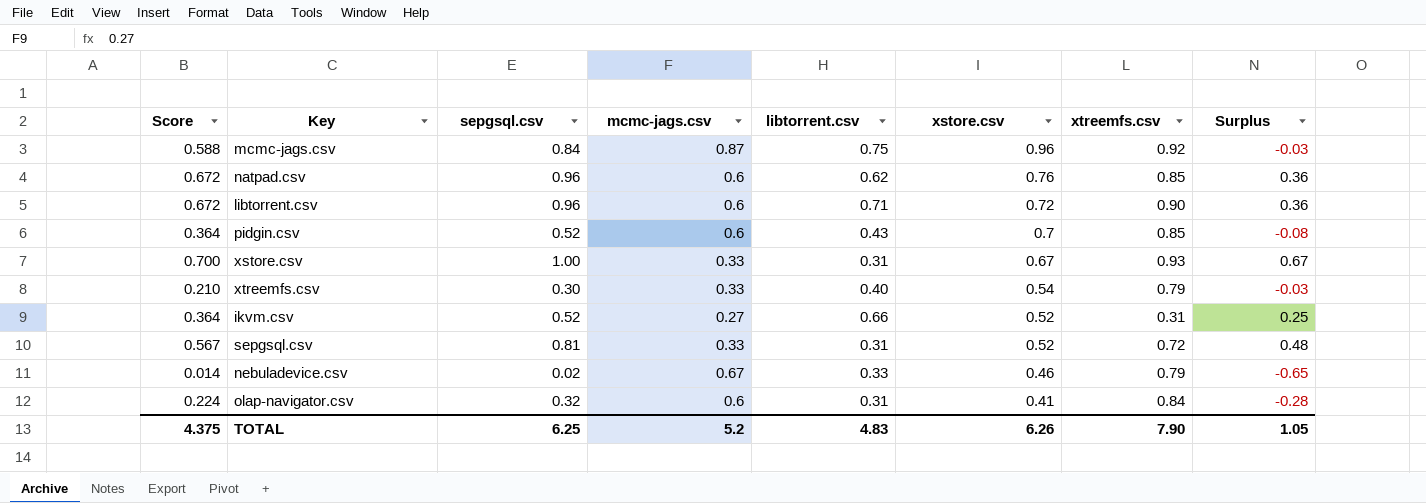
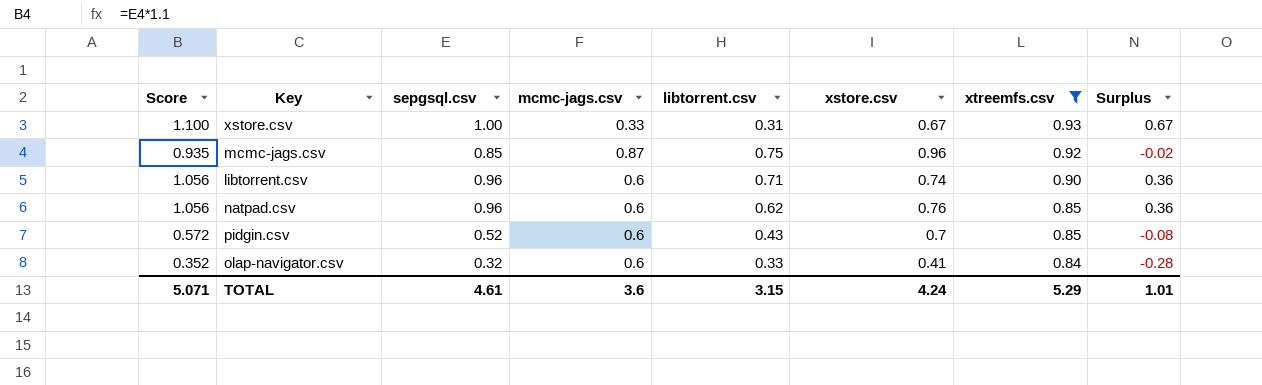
filter: none -> xtreemfs.csv >= 0.84
row order: xstore.csv descending -> xtreemfs.csv descending
column Score | formula: [sepgsql.csv] * 0.7 -> [sepgsql.csv] * 1.1
mcmc-jags.csv | sepgsql.csv: 0.84 -> 0.85
mcmc-jags.csv | Surplus: -0.03 -> -0.02
libtorrent.csv | xstore.csv: 0.72 -> 0.74
olap-navigator.csv | libtorrent.csv: 0.31 -> 0.33
TOTAL | Score: 4.375 -> 5.071
TOTAL | sepgsql.csv: 6.25 -> 4.61
TOTAL | mcmc-jags.csv: 5.2 -> 3.6
TOTAL | libtorrent.csv: 4.83 -> 3.15
TOTAL | xstore.csv: 6.26 -> 4.24
TOTAL | xtreemfs.csv: 7.90 -> 5.29
TOTAL | Surplus: 1.05 -> 1.01

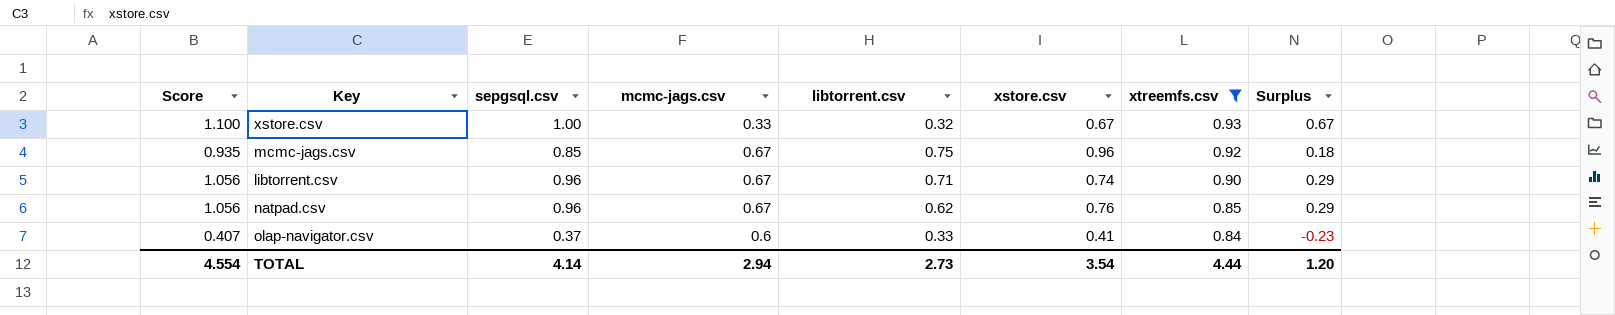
row pidgin.csv: 0.572 | 0.52 | 0.6 | 0.43 | 0.7 | 0.85 | -0.08 -> none
xstore.csv | libtorrent.csv: 0.31 -> 0.32
mcmc-jags.csv | mcmc-jags.csv: 0.87 -> 0.67
mcmc-jags.csv | Surplus: -0.02 -> 0.18
libtorrent.csv | mcmc-jags.csv: 0.6 -> 0.67
libtorrent.csv | Surplus: 0.36 -> 0.29
natpad.csv | mcmc-jags.csv: 0.6 -> 0.67
natpad.csv | Surplus: 0.36 -> 0.29
olap-navigator.csv | Score: 0.352 -> 0.407
olap-navigator.csv | sepgsql.csv: 0.32 -> 0.37
olap-navigator.csv | Surplus: -0.28 -> -0.23
TOTAL | Score: 5.071 -> 4.554
TOTAL | sepgsql.csv: 4.61 -> 4.14
TOTAL | mcmc-jags.csv: 3.6 -> 2.94
TOTAL | libtorrent.csv: 3.15 -> 2.73
TOTAL | xstore.csv: 4.24 -> 3.54
TOTAL | xtreemfs.csv: 5.29 -> 4.44
TOTAL | Surplus: 1.01 -> 1.20

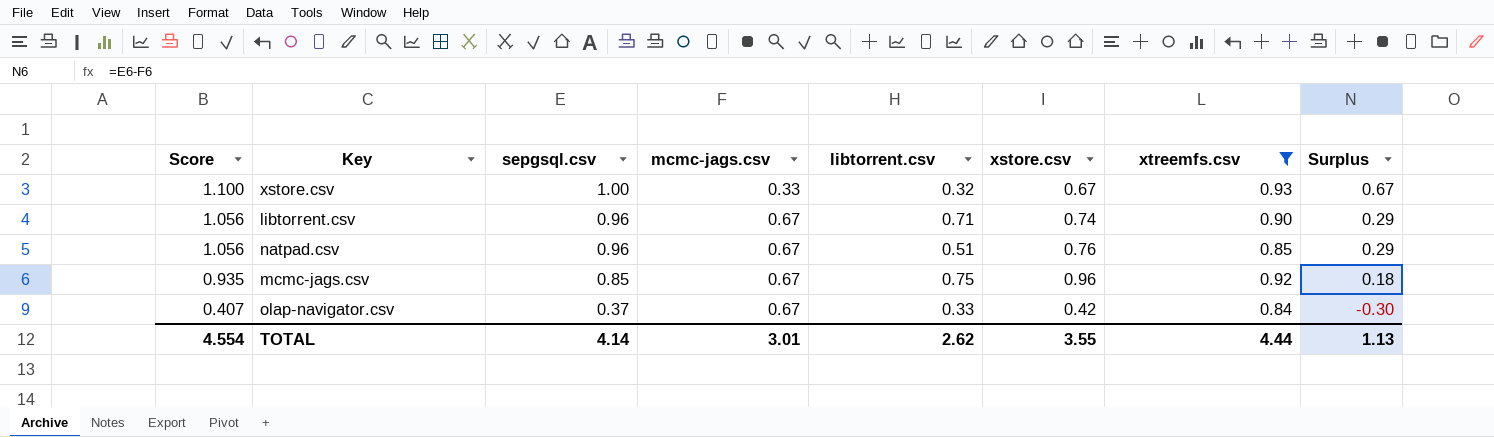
row order: xtreemfs.csv descending -> Score descending
natpad.csv | libtorrent.csv: 0.62 -> 0.51
olap-navigator.csv | mcmc-jags.csv: 0.6 -> 0.67
olap-navigator.csv | xstore.csv: 0.41 -> 0.42
olap-navigator.csv | Surplus: -0.23 -> -0.30
TOTAL | mcmc-jags.csv: 2.94 -> 3.01
TOTAL | libtorrent.csv: 2.73 -> 2.62
TOTAL | xstore.csv: 3.54 -> 3.55
TOTAL | Surplus: 1.20 -> 1.13

